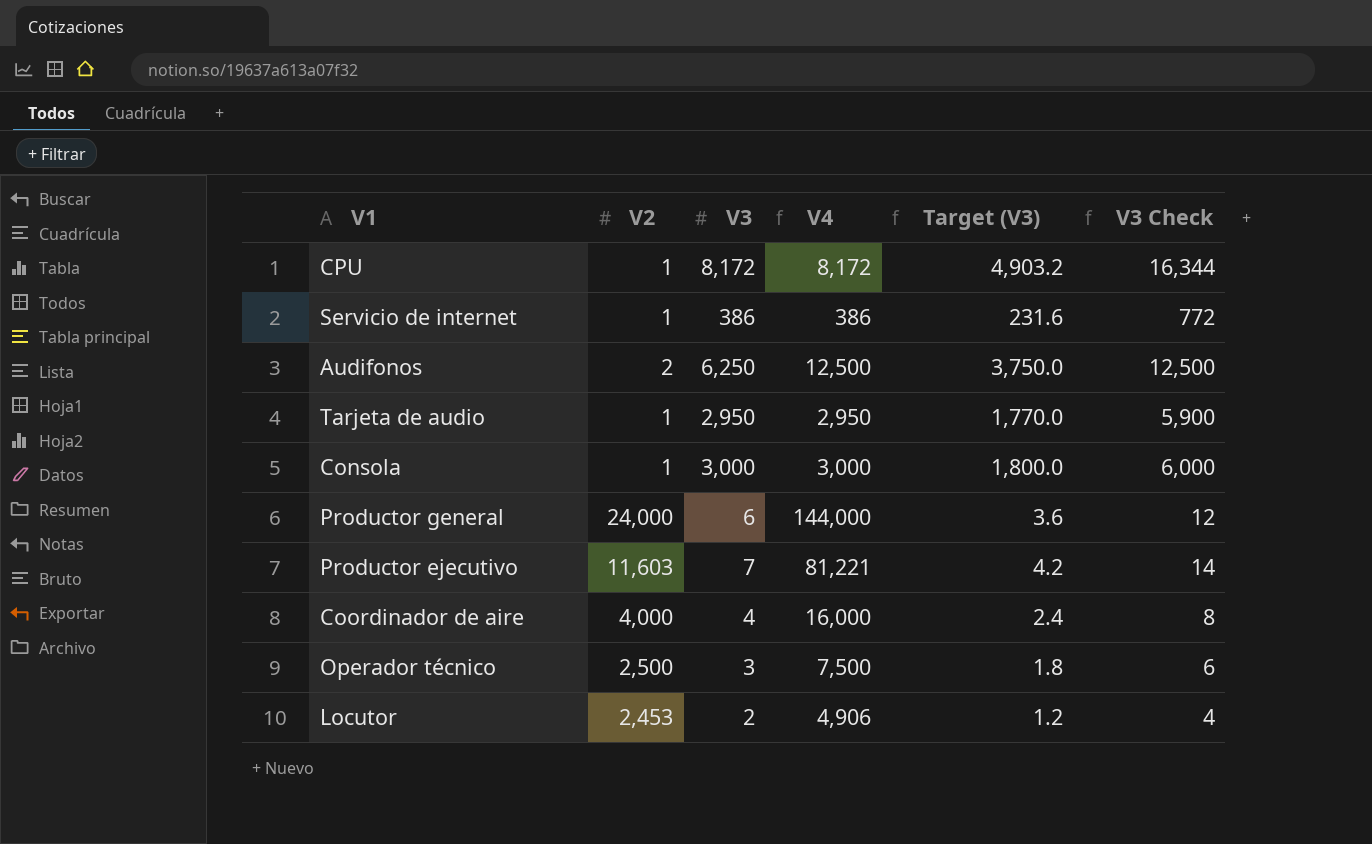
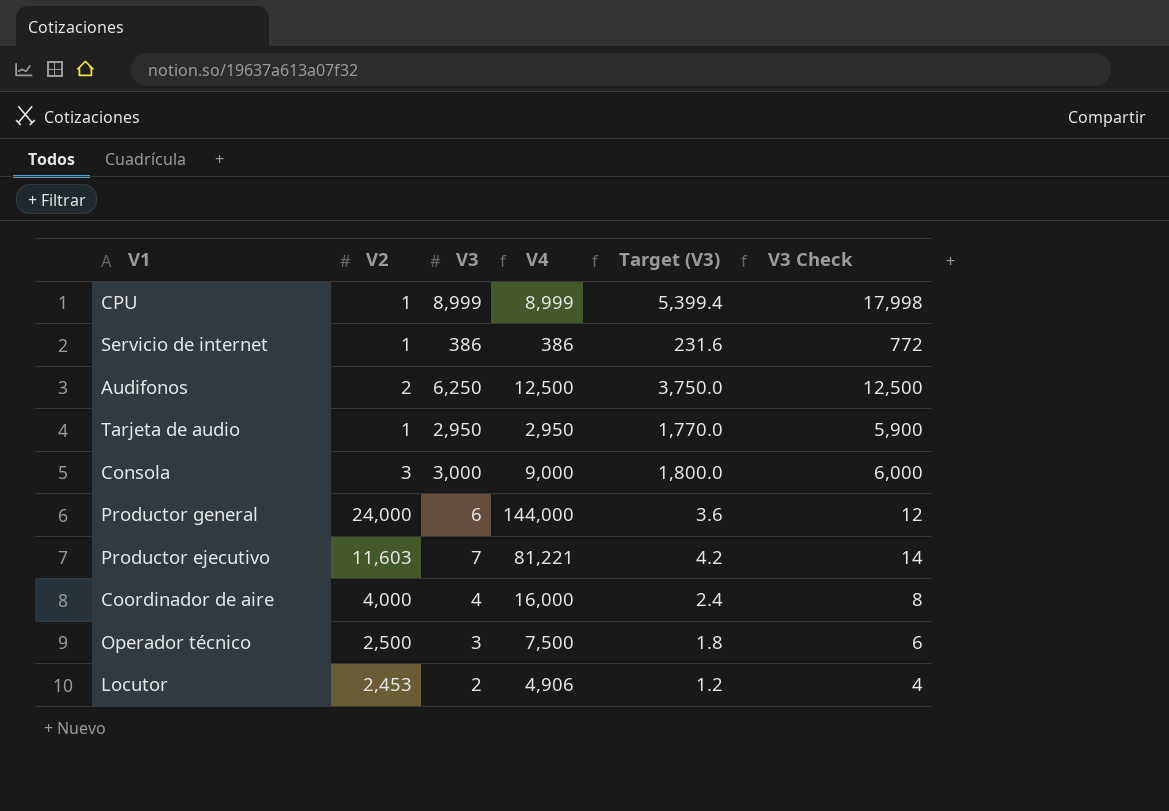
CPU | V3: 8,172 -> 8,999
CPU | V4: 8,172 -> 8,999
CPU | Target (V3): 4,903.2 -> 5,399.4
CPU | V3 Check: 16,344 -> 17,998
Consola | V2: 1 -> 3
Consola | V4: 3,000 -> 9,000

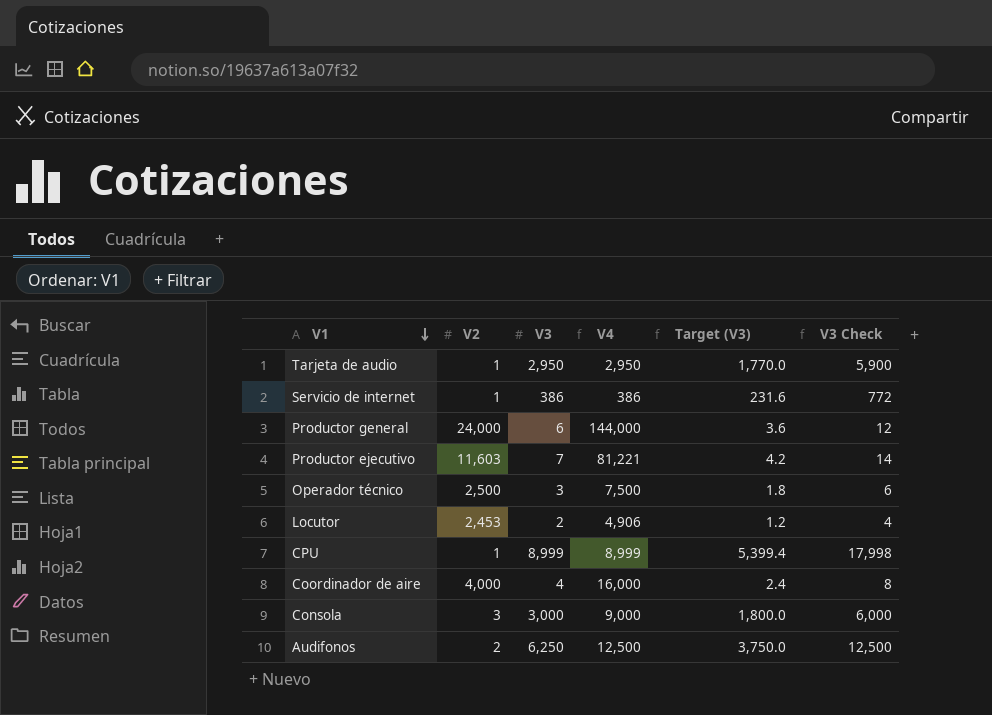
row order: none -> V1 descending

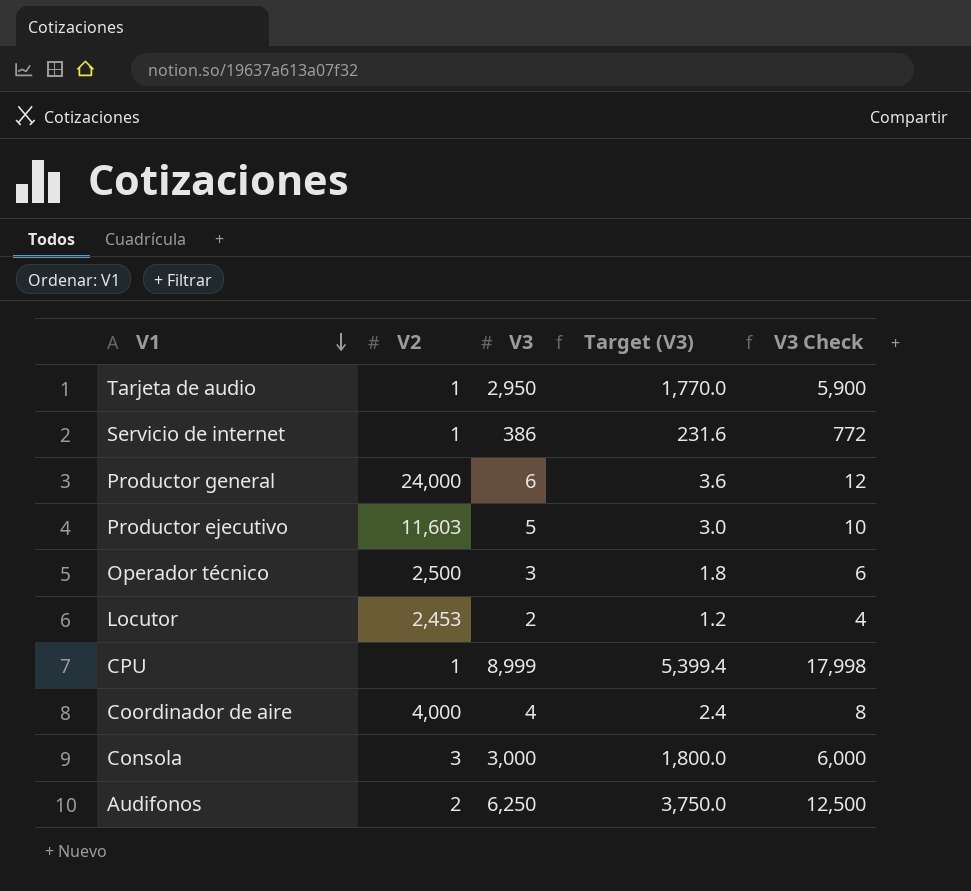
column V4 | formula: [V2] * [V3] -> none
Productor ejecutivo | V3: 7 -> 5
Productor ejecutivo | Target (V3): 4.2 -> 3.0
Productor ejecutivo | V3 Check: 14 -> 10

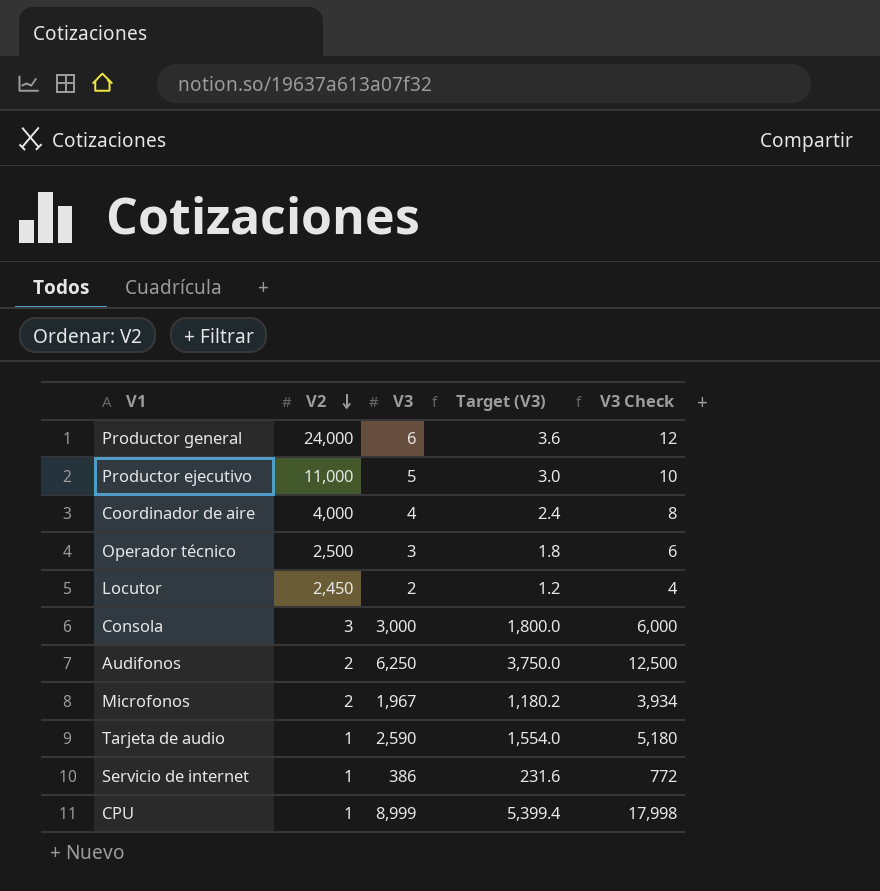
row order: V1 descending -> V2 descending
Productor ejecutivo | V2: 11,603 -> 11,000
Locutor | V2: 2,453 -> 2,450
row Microfonos: none -> 2 | 1,967 | 1,180.2 | 3,934
Tarjeta de audio | V3: 2,950 -> 2,590
Tarjeta de audio | Target (V3): 1,770.0 -> 1,554.0
Tarjeta de audio | V3 Check: 5,900 -> 5,180

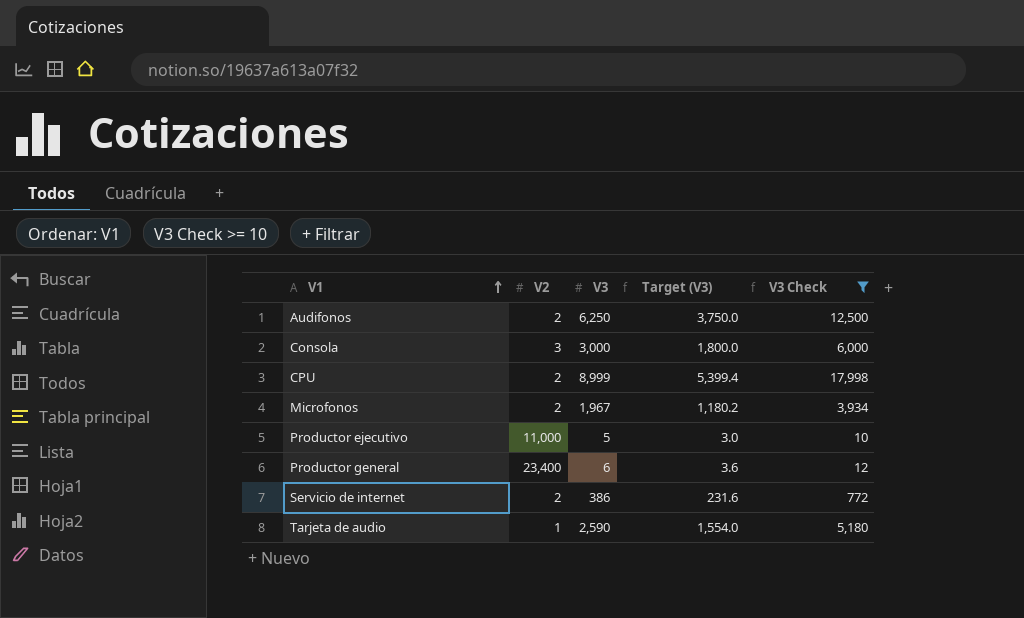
filter: none -> V3 Check >= 10
row order: V2 descending -> V1 ascending
CPU | V2: 1 -> 2
Productor general | V2: 24,000 -> 23,400
Servicio de internet | V2: 1 -> 2

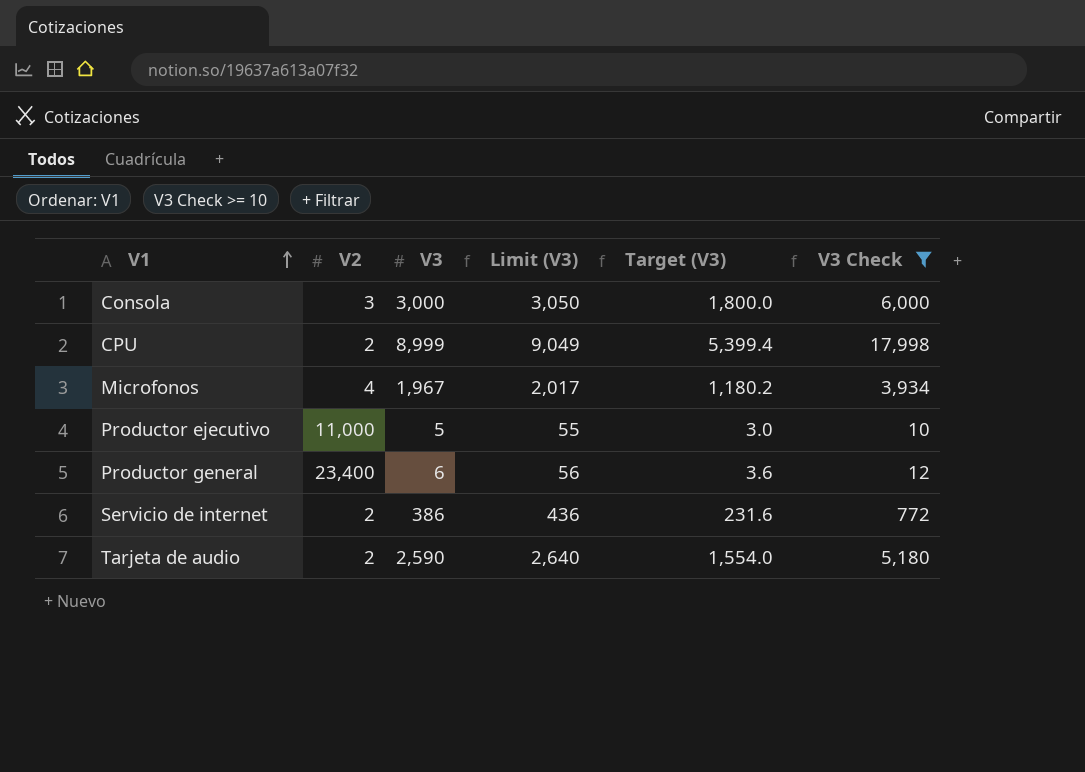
column Limit (V3) | formula: none -> [V3] + 50
row Audifonos: 2 | 6,250 | 3,750.0 | 12,500 -> none
Microfonos | V2: 2 -> 4
Tarjeta de audio | V2: 1 -> 2

